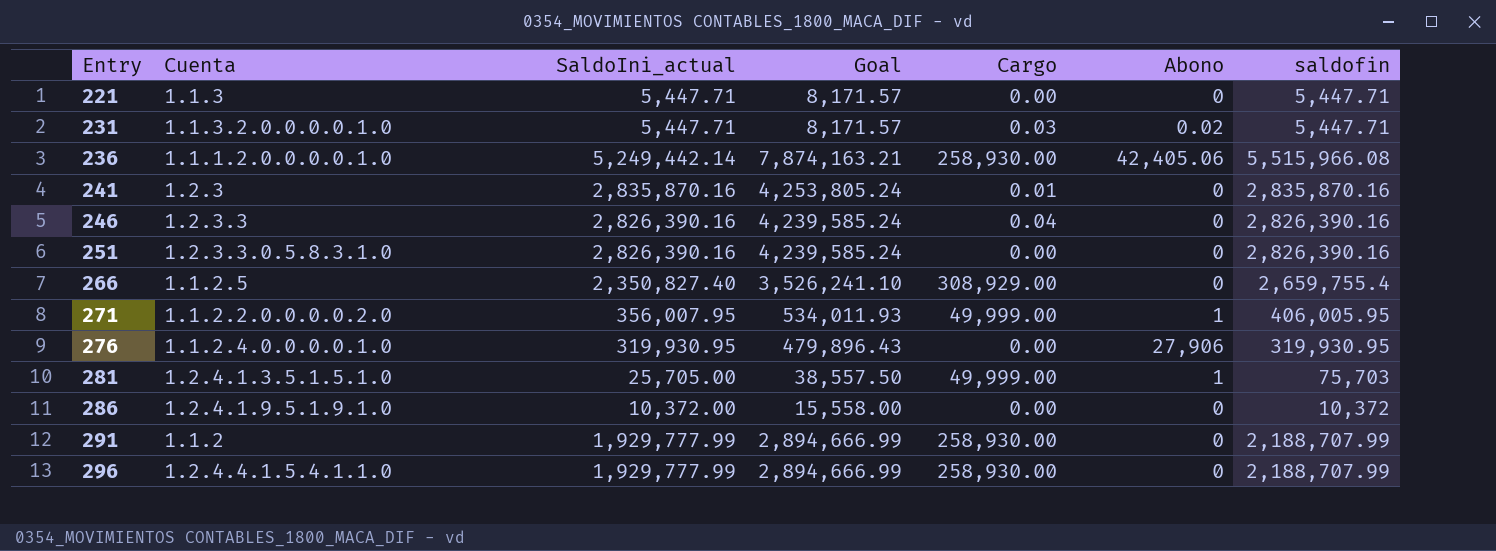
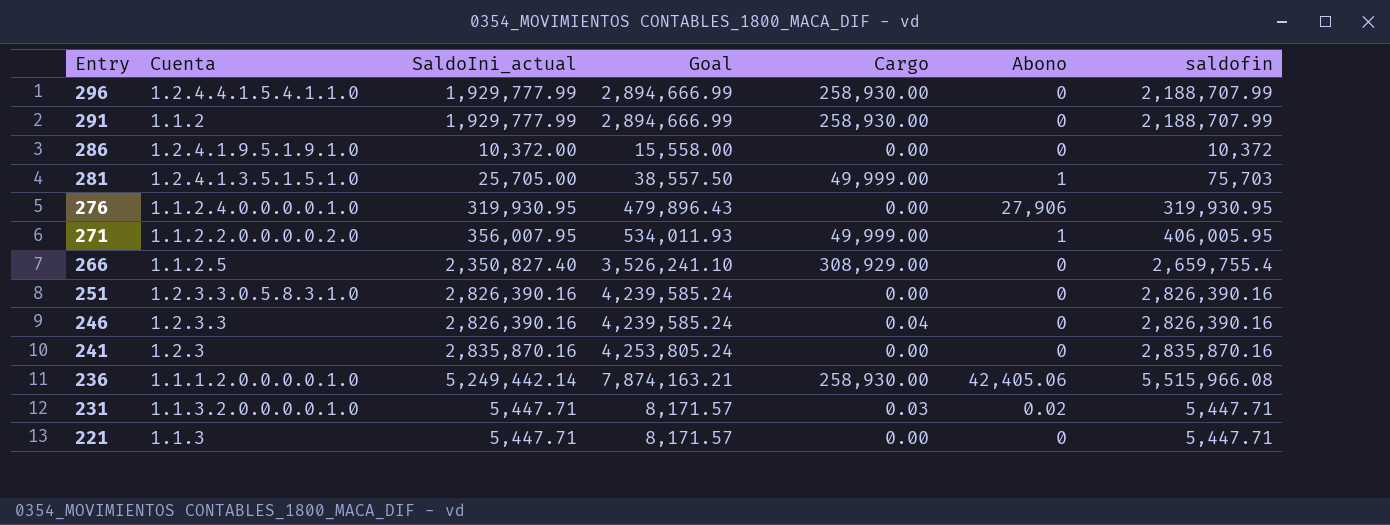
row order: Entry ascending -> Entry descending
241 | Cargo: 0.01 -> 0.00

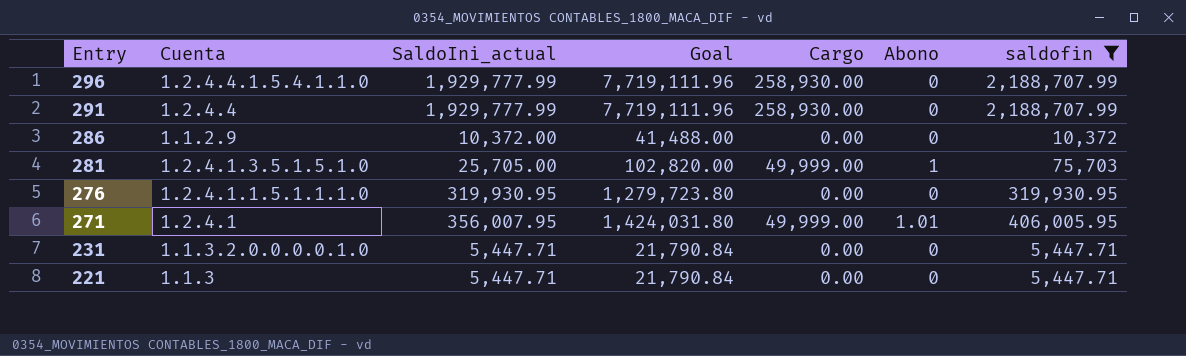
filter: none -> saldofin <= 2,188,707.99
column Goal | formula: [SaldoIni_actual] * 1.5 -> [SaldoIni_actual] * 4
291 | Cuenta: 1.1.2 -> 1.2.4.4
286 | Cuenta: 1.2.4.1.9.5.1.9.1.0 -> 1.1.2.9
276 | Cuenta: 1.1.2.4.0.0.0.0.1.0 -> 1.2.4.1.1.5.1.1.1.0
276 | Abono: 27,906 -> 0
271 | Cuenta: 1.1.2.2.0.0.0.0.2.0 -> 1.2.4.1
271 | Abono: 1 -> 1.01
231 | Cargo: 0.03 -> 0.00
231 | Abono: 0.02 -> 0

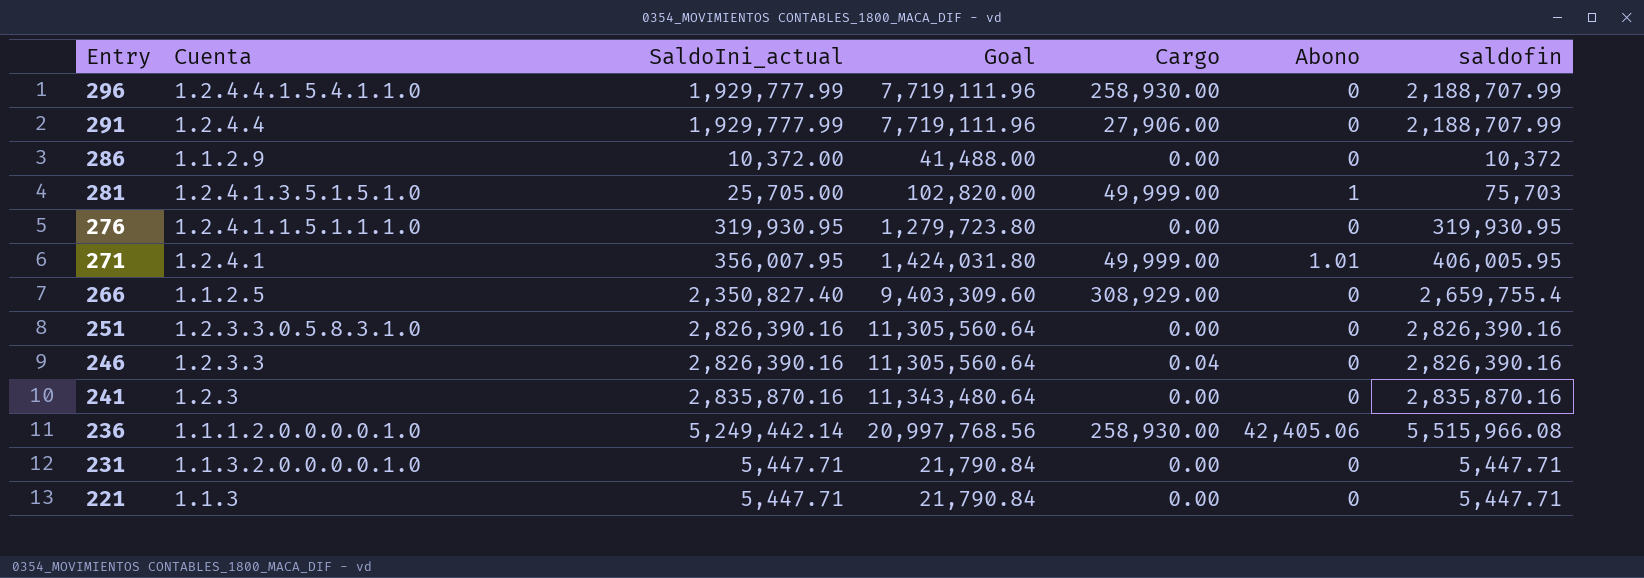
filter: saldofin <= 2,188,707.99 -> none
291 | Cargo: 258,930.00 -> 27,906.00

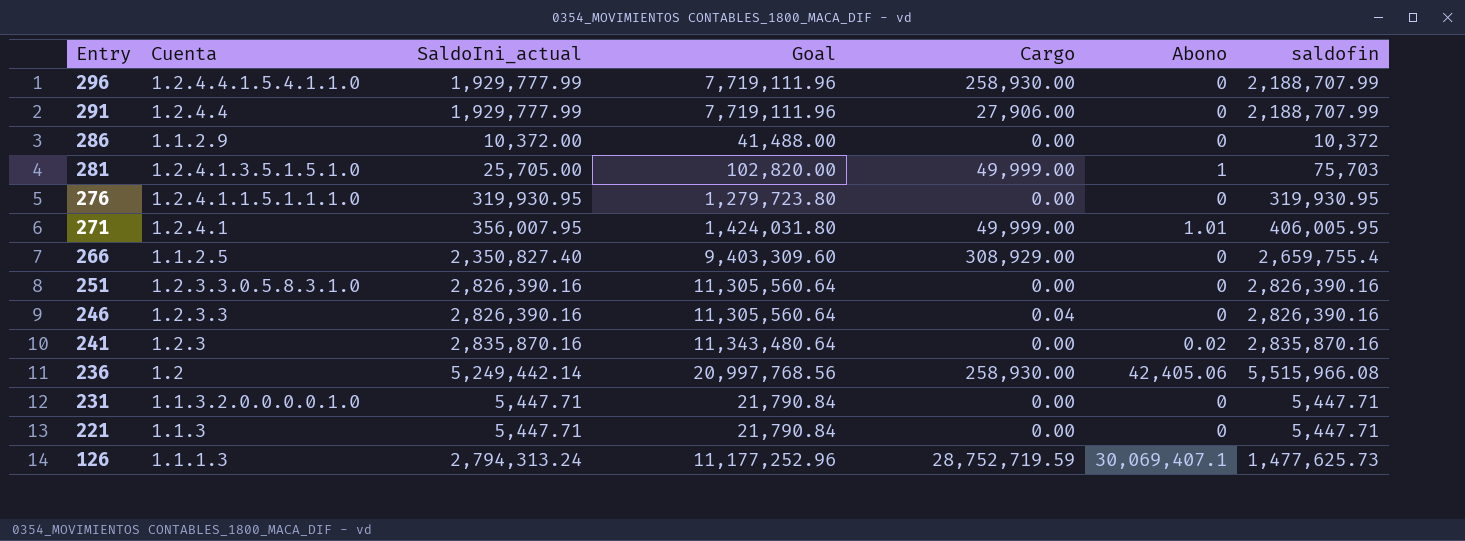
241 | Abono: 0 -> 0.02
236 | Cuenta: 1.1.1.2.0.0.0.0.1.0 -> 1.2
row 126: none -> 1.1.1.3 | 2,794,313.24 | 11,177,252.96 | 28,752,719.59 | 30,069,407.1 | 1,477,625.73

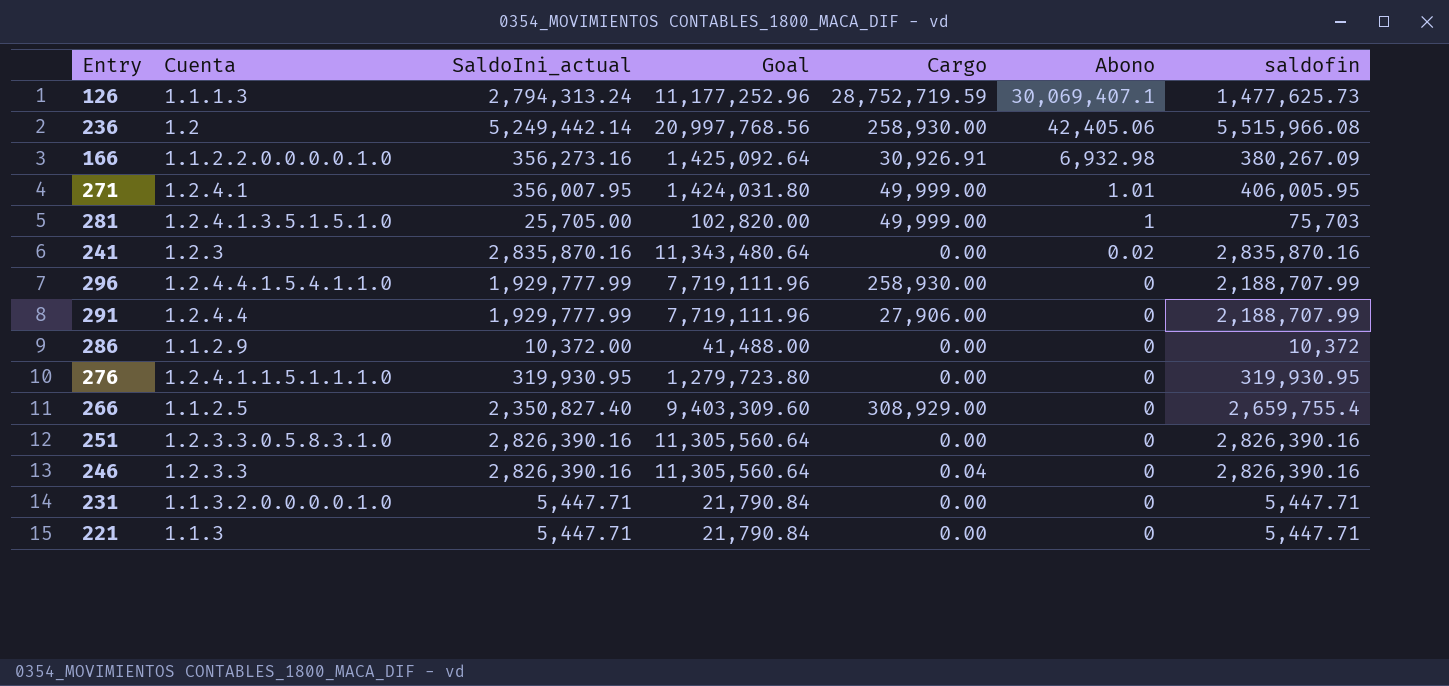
row order: Entry descending -> Abono descending
row 166: none -> 1.1.2.2.0.0.0.0.1.0 | 356,273.16 | 1,425,092.64 | 30,926.91 | 6,932.98 | 380,267.09

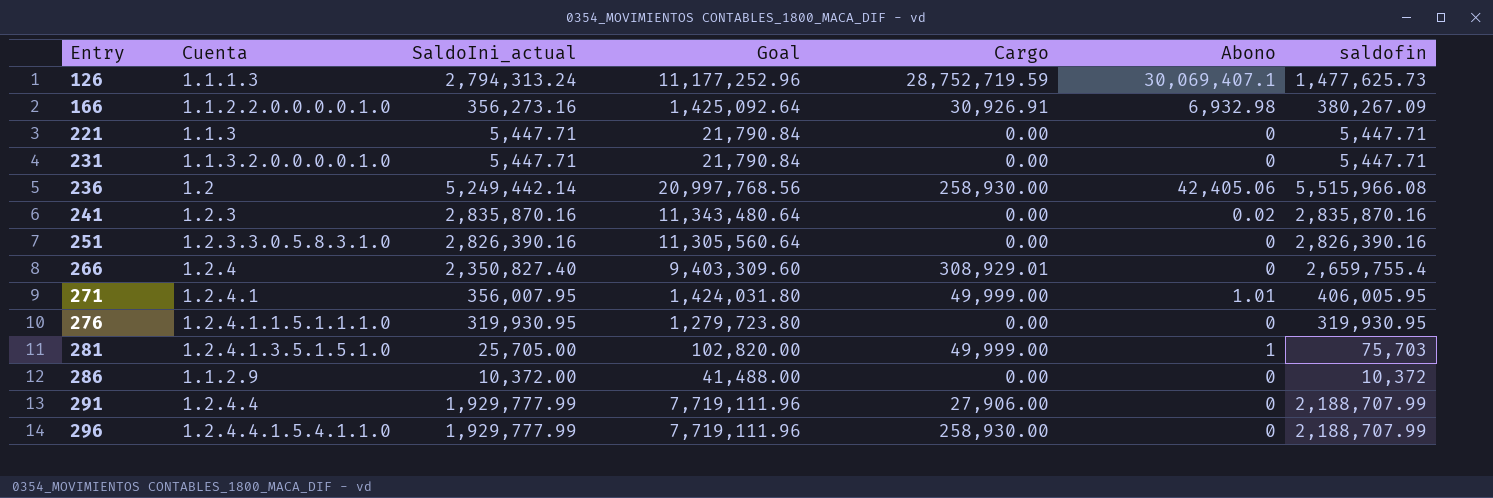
row order: Abono descending -> Entry ascending
row 246: 1.2.3.3 | 2,826,390.16 | 11,305,560.64 | 0.04 | 0 | 2,826,390.16 -> none
266 | Cuenta: 1.1.2.5 -> 1.2.4
266 | Cargo: 308,929.00 -> 308,929.01

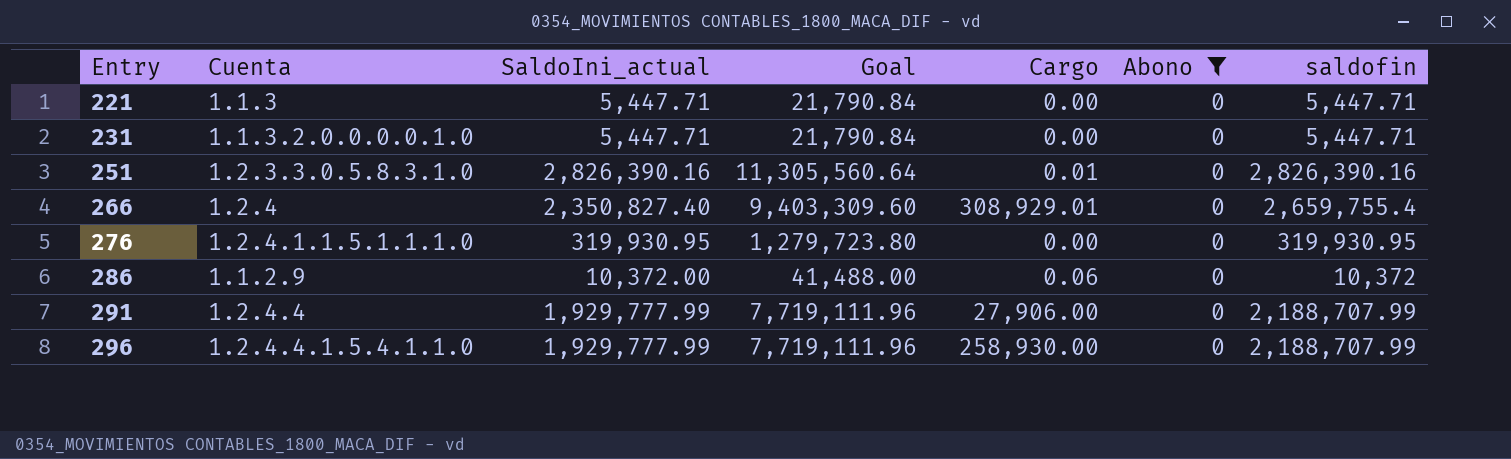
filter: none -> Abono = 0
251 | Cargo: 0.00 -> 0.01
286 | Cargo: 0.00 -> 0.06

